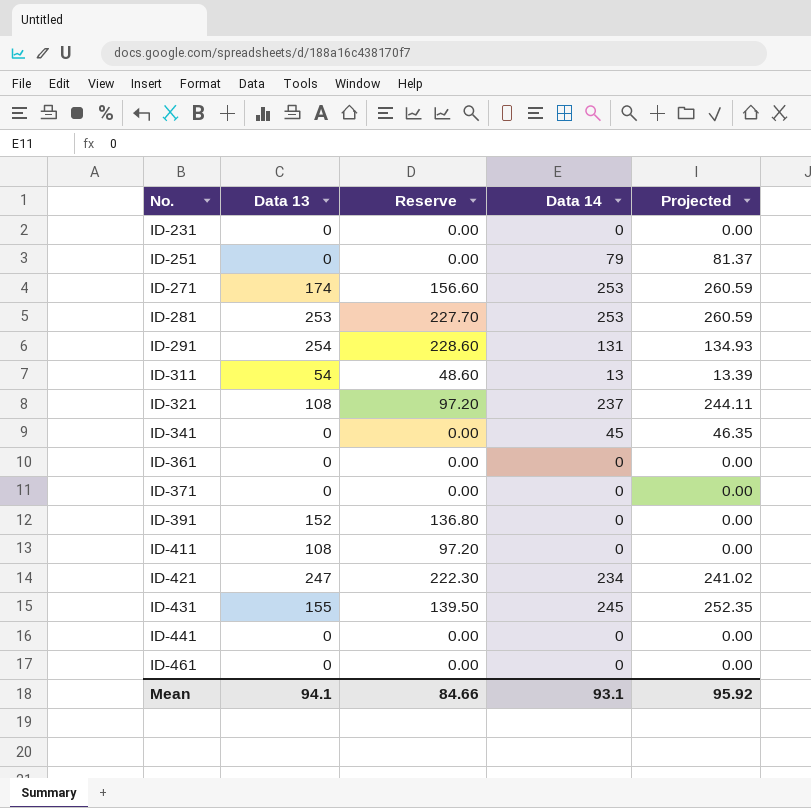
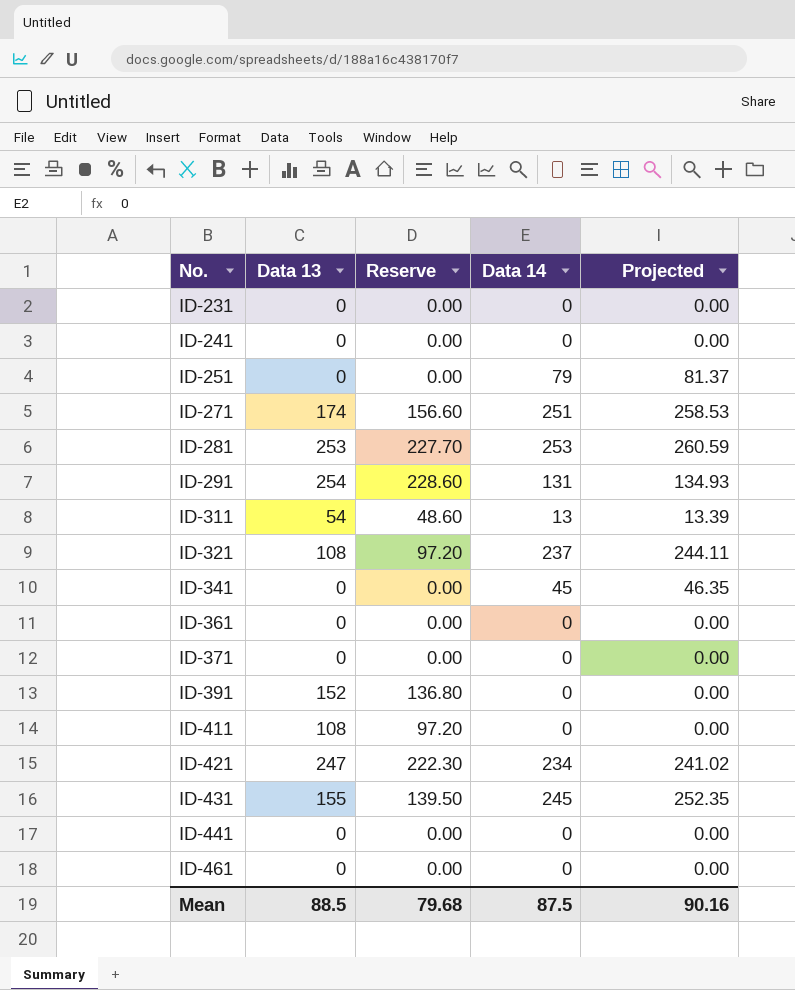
row ID-241: none -> 0 | 0.00 | 0 | 0.00
ID-271 | Data 14: 253 -> 251
ID-271 | Projected: 260.59 -> 258.53
Mean | Data 13: 94.1 -> 88.5
Mean | Reserve: 84.66 -> 79.68
Mean | Data 14: 93.1 -> 87.5
Mean | Projected: 95.92 -> 90.16

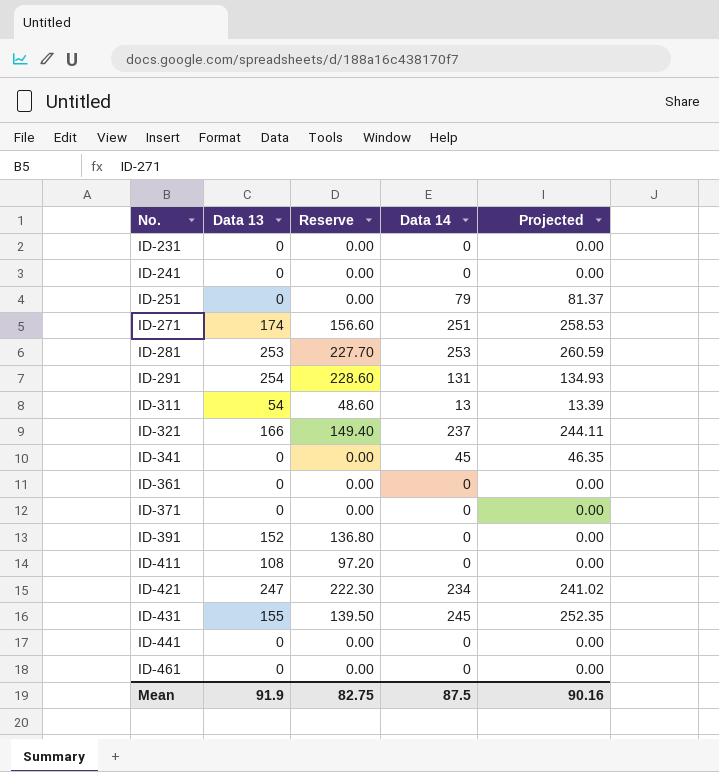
ID-321 | Data 13: 108 -> 166
ID-321 | Reserve: 97.20 -> 149.40
Mean | Data 13: 88.5 -> 91.9
Mean | Reserve: 79.68 -> 82.75

